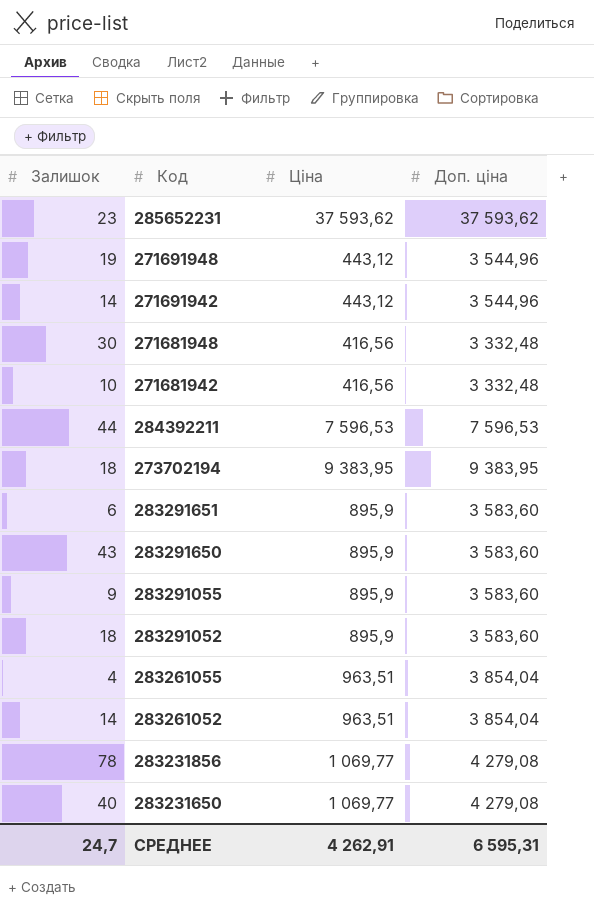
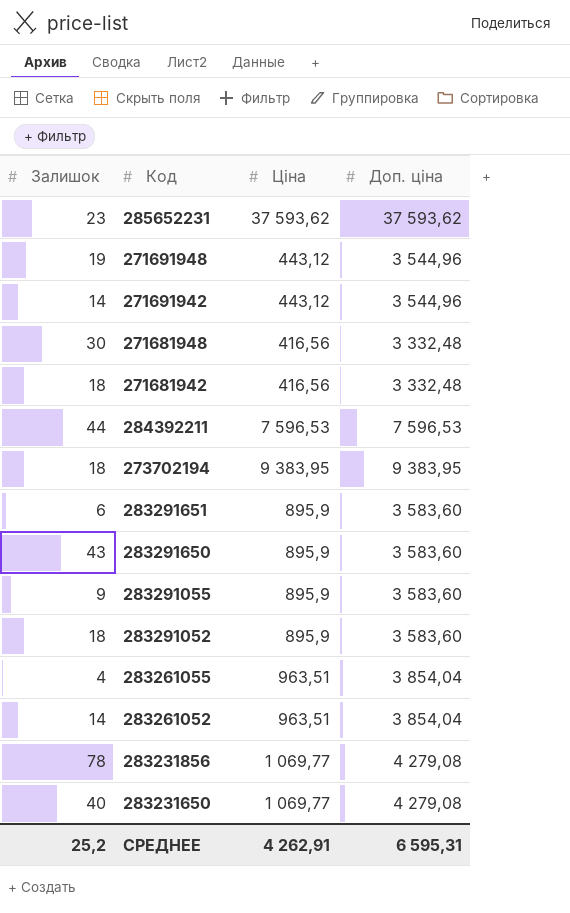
271681942 | Залишок: 10 -> 18
СРЕДНЕЕ | Залишок: 24,7 -> 25,2

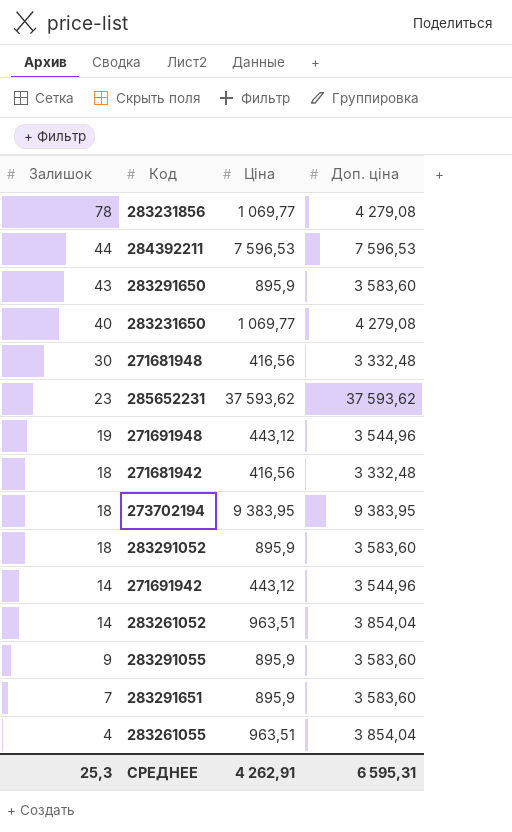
row order: none -> Залишок descending
283291651 | Залишок: 6 -> 7
СРЕДНЕЕ | Залишок: 25,2 -> 25,3

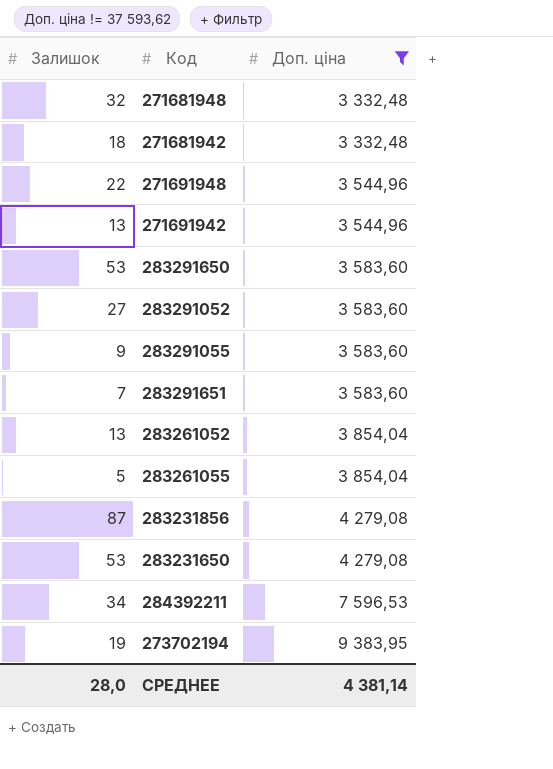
filter: none -> Доп. ціна != 37 593,62
row order: Залишок descending -> Доп. ціна ascending
column Ціна | position: 3 -> none
271681948 | Залишок: 30 -> 32
271691948 | Залишок: 19 -> 22
271691942 | Залишок: 14 -> 13
283291650 | Залишок: 43 -> 53
283291052 | Залишок: 18 -> 27
283261052 | Залишок: 14 -> 13
283261055 | Залишок: 4 -> 5
283231856 | Залишок: 78 -> 87
283231650 | Залишок: 40 -> 53
284392211 | Залишок: 44 -> 34
273702194 | Залишок: 18 -> 19
СРЕДНЕЕ | Залишок: 25,3 -> 28,0
СРЕДНЕЕ | Доп. ціна: 6 595,31 -> 4 381,14

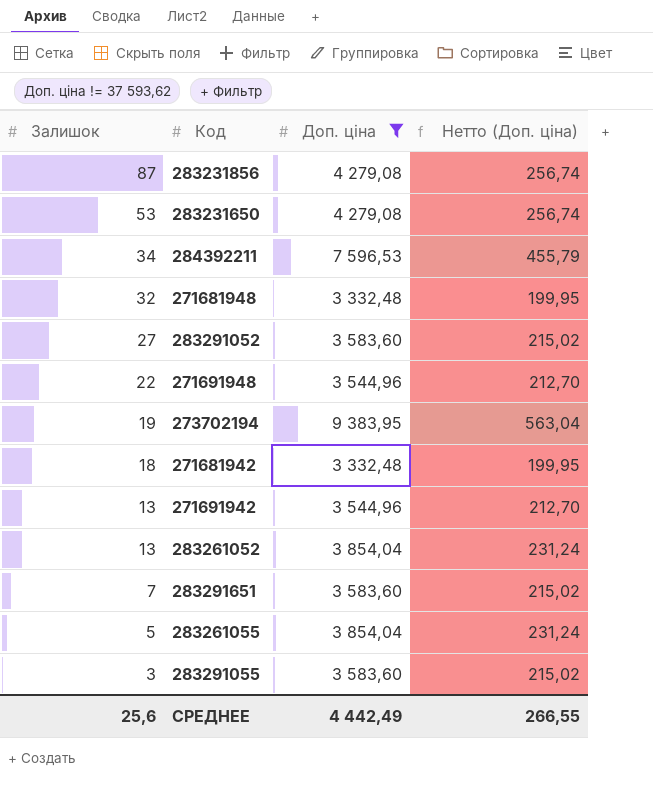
row order: Доп. ціна ascending -> Залишок descending
column Нетто (Доп. ціна) | formula: none -> [Доп. ціна] * 0,06
row 283291650: 53 | 3 583,60 -> none
283291055 | Залишок: 9 -> 3
СРЕДНЕЕ | Залишок: 28,0 -> 25,6
СРЕДНЕЕ | Доп. ціна: 4 381,14 -> 4 442,49

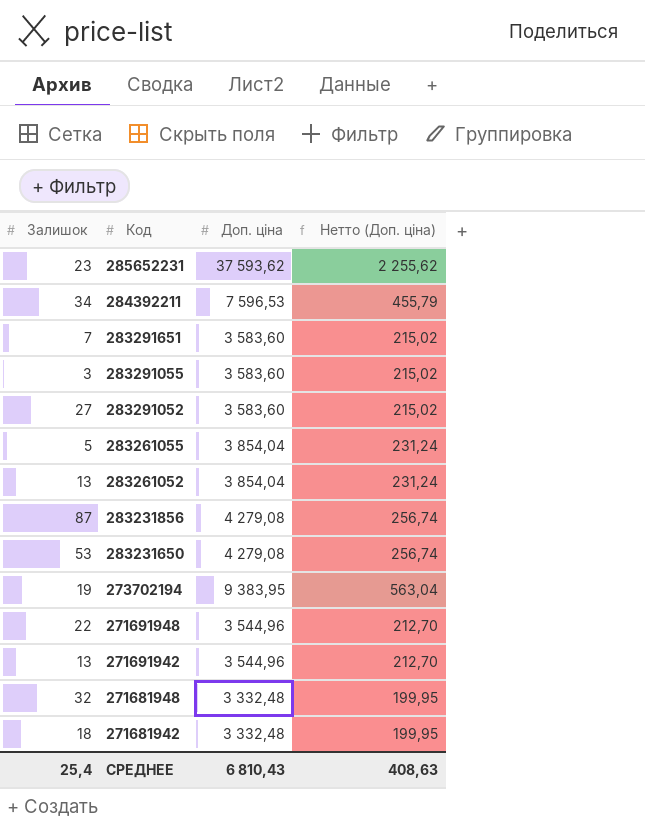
filter: Доп. ціна != 37 593,62 -> none
row order: Залишок descending -> Код descending
СРЕДНЕЕ | Залишок: 25,6 -> 25,4
СРЕДНЕЕ | Доп. ціна: 4 442,49 -> 6 810,43
СРЕДНЕЕ | Нетто (Доп. ціна): 266,55 -> 408,63

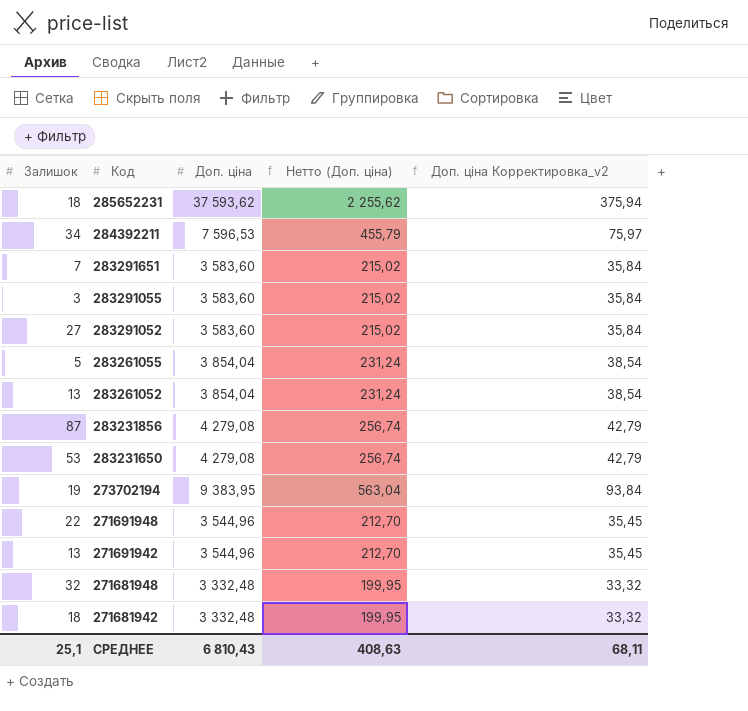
column Доп. ціна Корректировка_v2 | formula: none -> [Доп. ціна] * 0,01
285652231 | Залишок: 23 -> 18
СРЕДНЕЕ | Залишок: 25,4 -> 25,1

